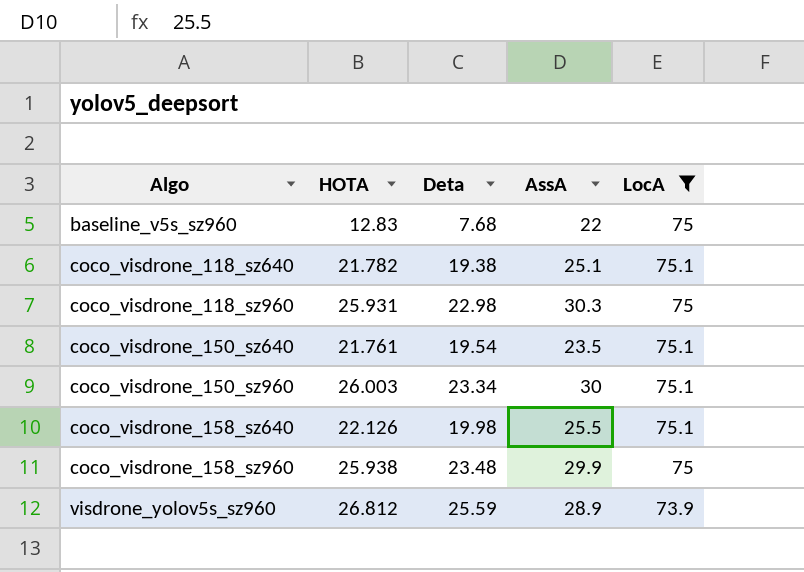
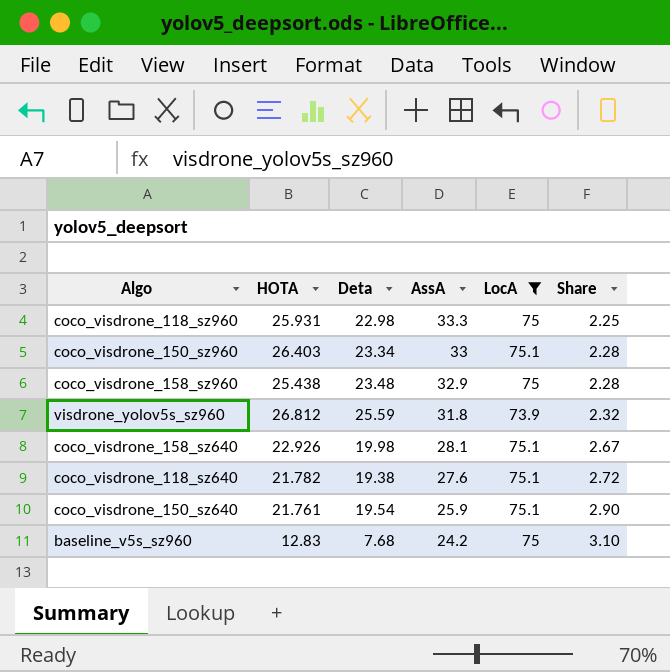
row order: Algo ascending -> AssA descending
column Share | formula: none -> [LocA] / [AssA]
coco_visdrone_118_sz960 | AssA: 30.3 -> 33.3
coco_visdrone_150_sz960 | HOTA: 26.003 -> 26.403
coco_visdrone_150_sz960 | AssA: 30 -> 33
coco_visdrone_158_sz960 | HOTA: 25.938 -> 25.438
coco_visdrone_158_sz960 | AssA: 29.9 -> 32.9
visdrone_yolov5s_sz960 | AssA: 28.9 -> 31.8
coco_visdrone_158_sz640 | HOTA: 22.126 -> 22.926
coco_visdrone_158_sz640 | AssA: 25.5 -> 28.1
coco_visdrone_118_sz640 | AssA: 25.1 -> 27.6
coco_visdrone_150_sz640 | AssA: 23.5 -> 25.9
baseline_v5s_sz960 | AssA: 22 -> 24.2

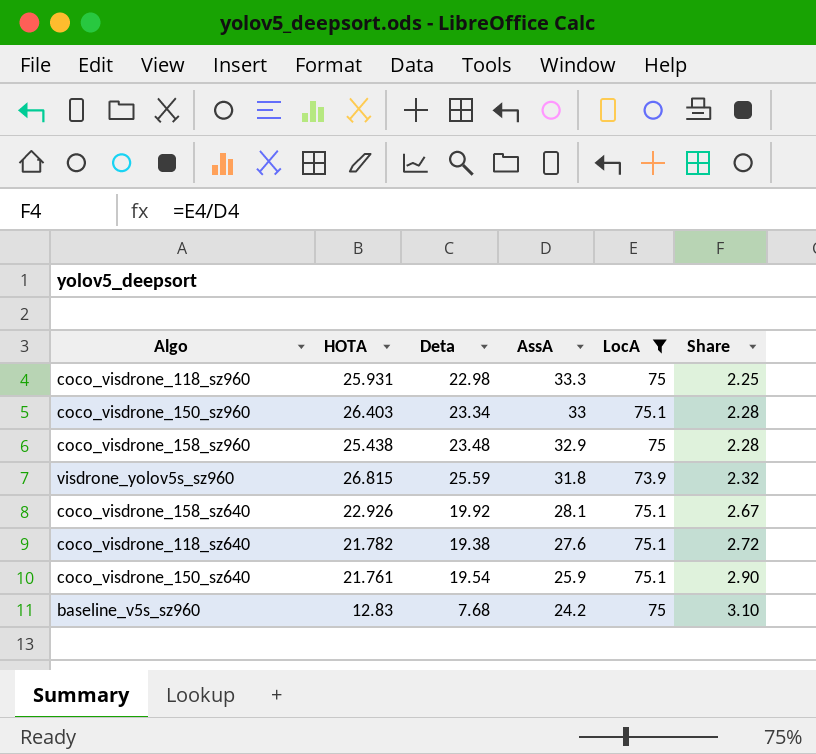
visdrone_yolov5s_sz960 | HOTA: 26.812 -> 26.815
coco_visdrone_158_sz640 | Deta: 19.98 -> 19.92

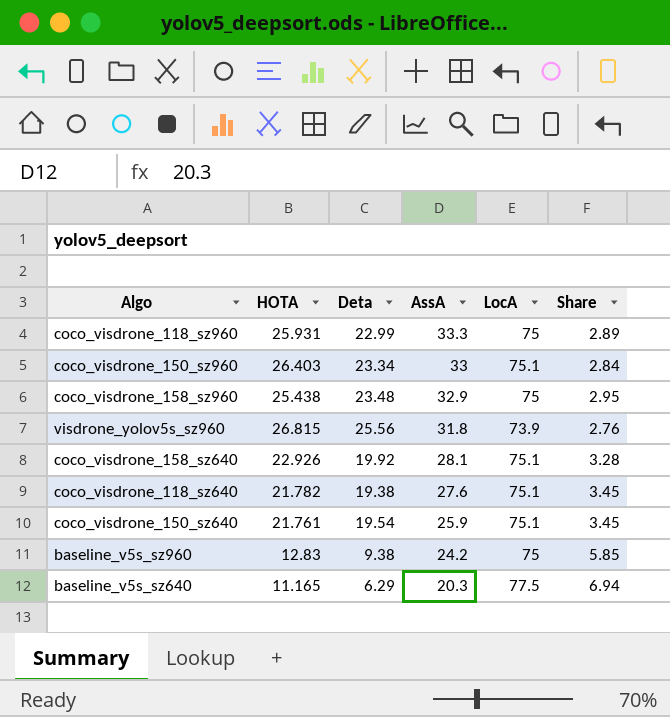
filter: LocA != 77.5 -> none
column Share | formula: [LocA] / [AssA] -> [LocA] / [HOTA]
coco_visdrone_118_sz960 | Deta: 22.98 -> 22.99
visdrone_yolov5s_sz960 | Deta: 25.59 -> 25.56
baseline_v5s_sz960 | Deta: 7.68 -> 9.38

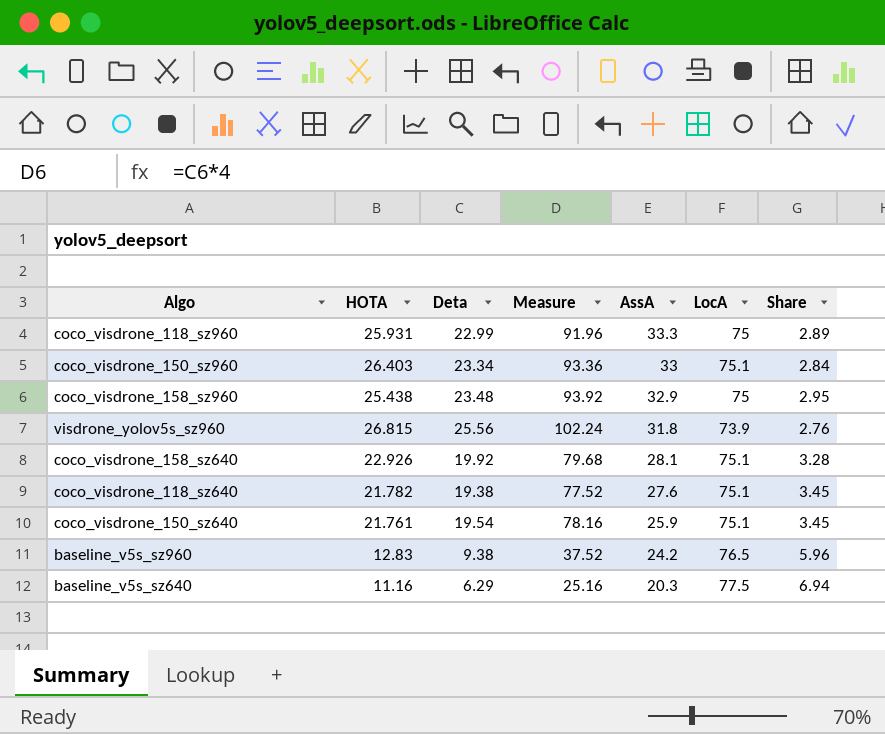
column Measure | formula: none -> [Deta] * 4
baseline_v5s_sz960 | LocA: 75 -> 76.5
baseline_v5s_sz960 | Share: 5.85 -> 5.96
baseline_v5s_sz640 | HOTA: 11.165 -> 11.16

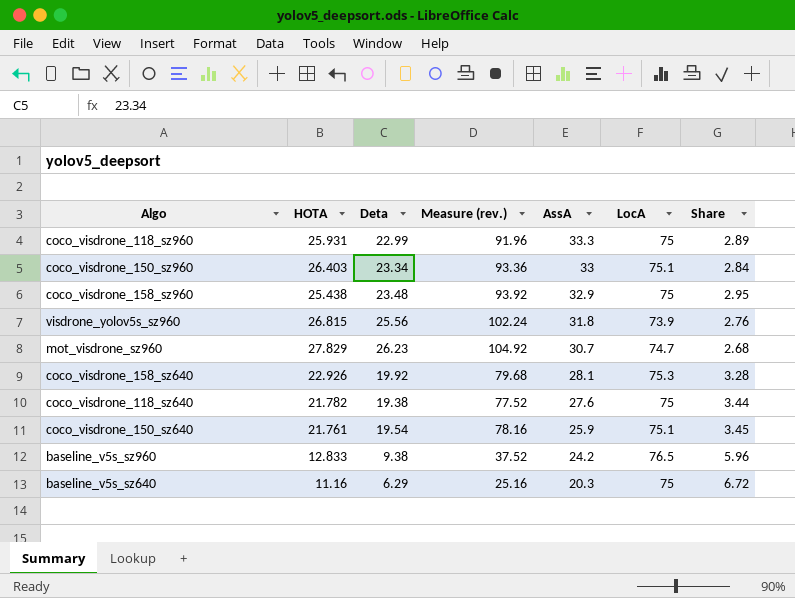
column name: Measure -> Measure (rev.)
row mot_visdrone_sz960: none -> 27.829 | 26.23 | 104.92 | 30.7 | 74.7 | 2.68
coco_visdrone_158_sz640 | LocA: 75.1 -> 75.3
coco_visdrone_118_sz640 | LocA: 75.1 -> 75
coco_visdrone_118_sz640 | Share: 3.45 -> 3.44
baseline_v5s_sz960 | HOTA: 12.83 -> 12.833
baseline_v5s_sz640 | LocA: 77.5 -> 75
baseline_v5s_sz640 | Share: 6.94 -> 6.72

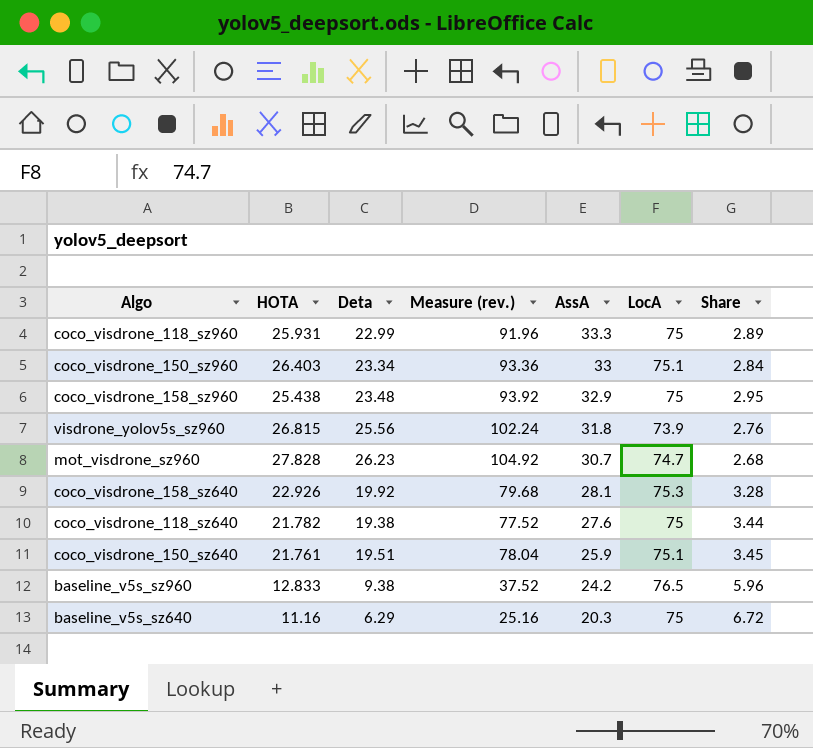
mot_visdrone_sz960 | HOTA: 27.829 -> 27.828
coco_visdrone_150_sz640 | Deta: 19.54 -> 19.51
coco_visdrone_150_sz640 | Measure (rev.): 78.16 -> 78.04

